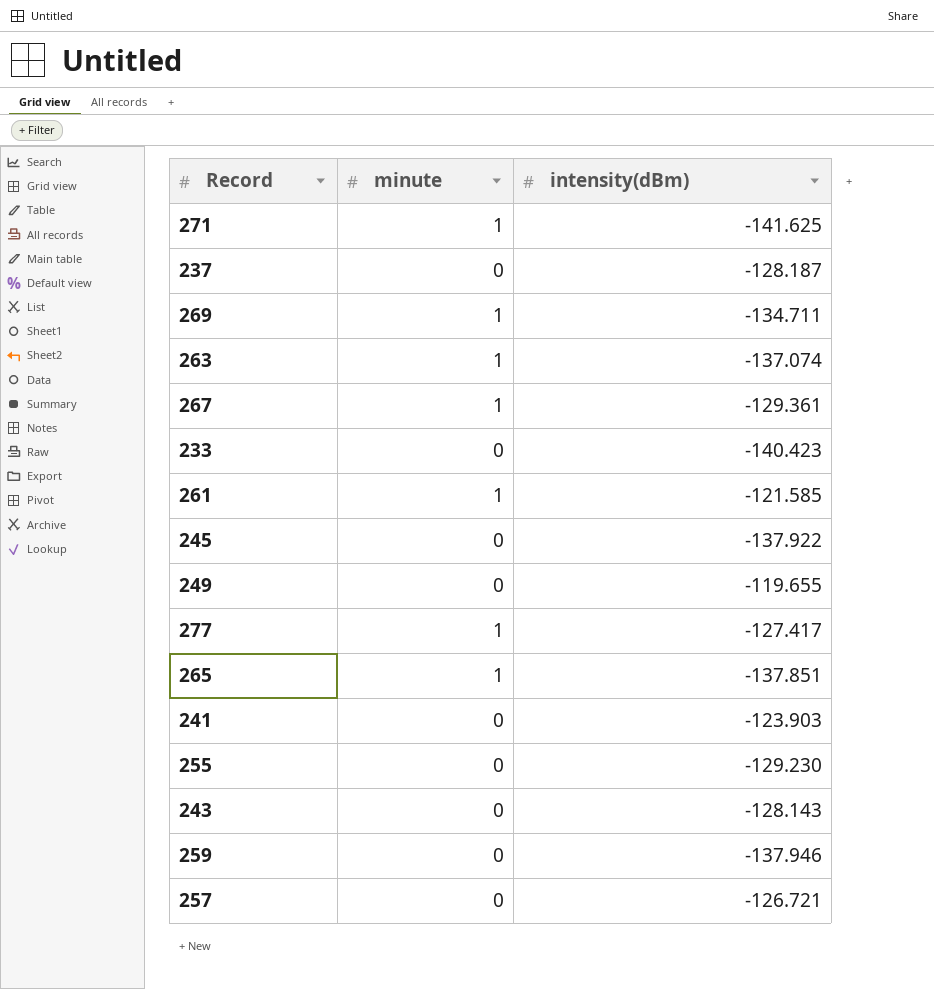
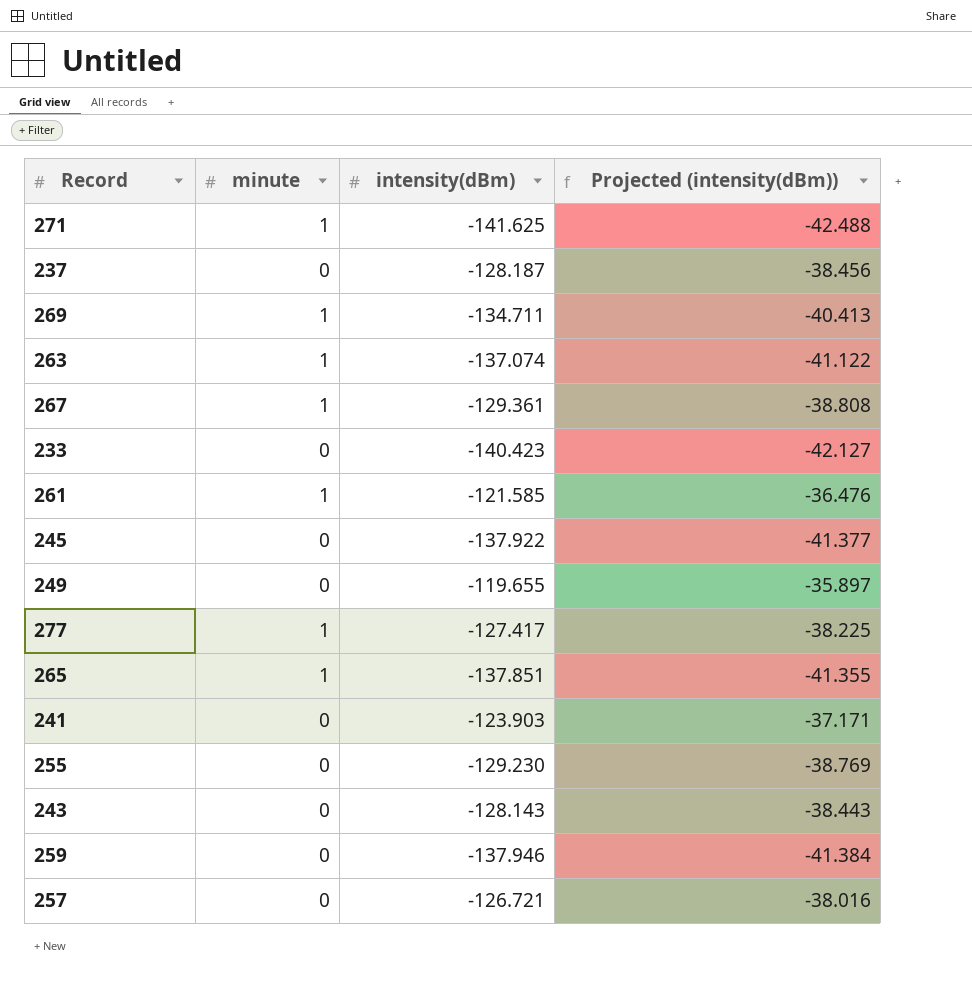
column Projected (intensity(dBm)) | formula: none -> [intensity(dBm)] * 0.3

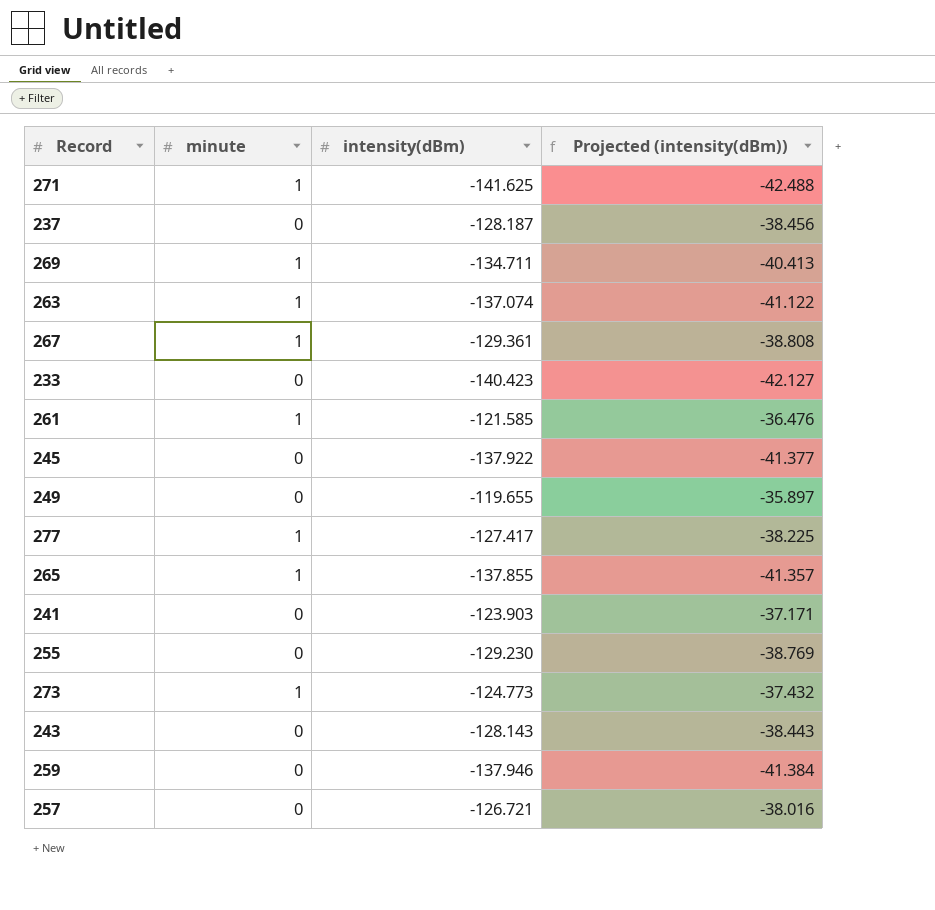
265 | intensity(dBm): -137.851 -> -137.855
265 | Projected (intensity(dBm)): -41.355 -> -41.357
row 273: none -> 1 | -124.773 | -37.432

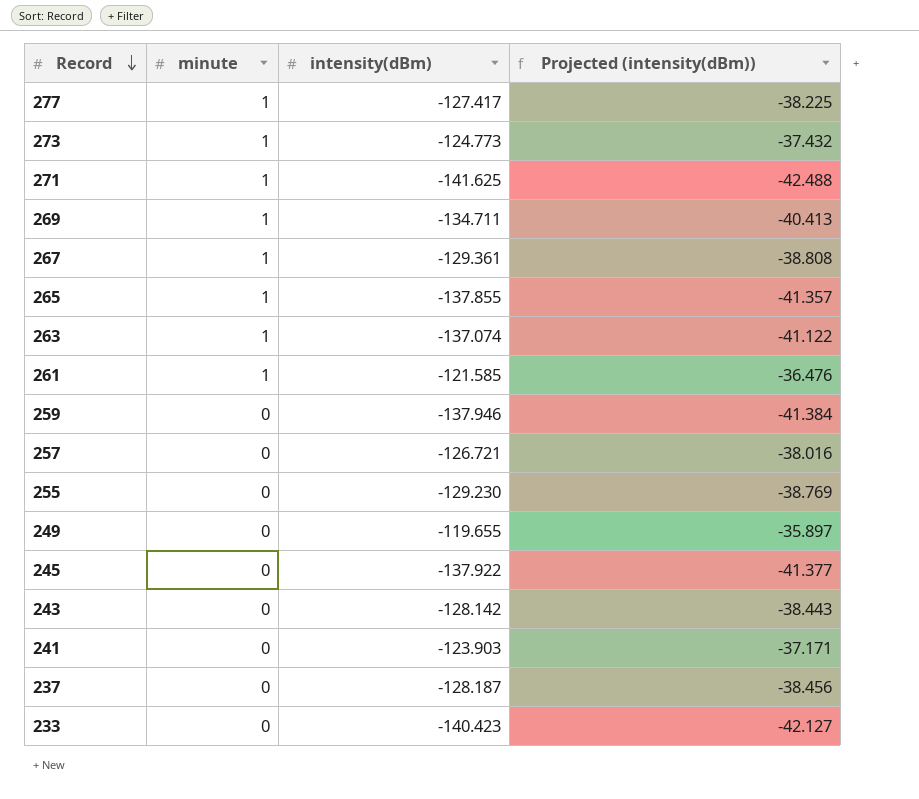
row order: none -> Record descending
243 | intensity(dBm): -128.143 -> -128.142

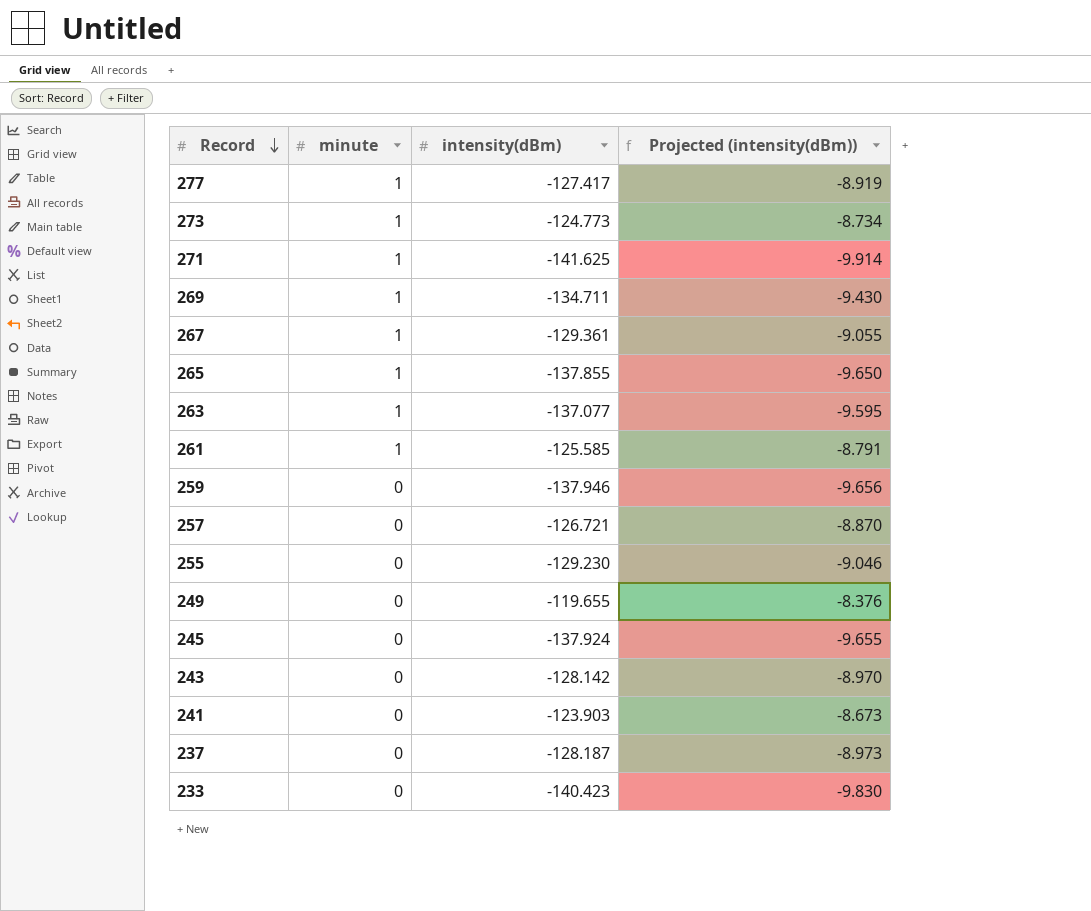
column Projected (intensity(dBm)) | formula: [intensity(dBm)] * 0.3 -> [intensity(dBm)] * 0.07
263 | intensity(dBm): -137.074 -> -137.077
261 | intensity(dBm): -121.585 -> -125.585
245 | intensity(dBm): -137.922 -> -137.924

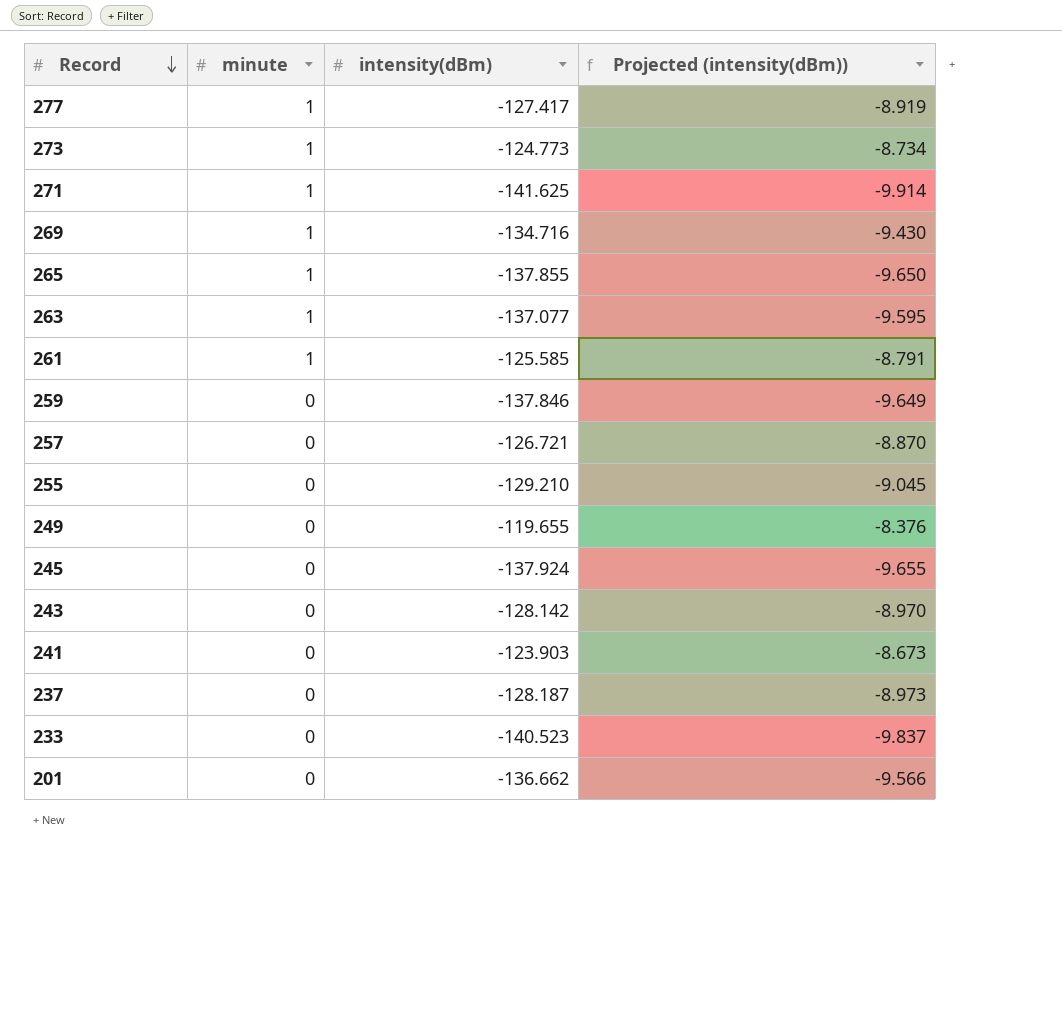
row 267: 1 | -129.361 | -9.055 -> none
269 | intensity(dBm): -134.711 -> -134.716
259 | intensity(dBm): -137.946 -> -137.846
259 | Projected (intensity(dBm)): -9.656 -> -9.649
255 | intensity(dBm): -129.230 -> -129.210
255 | Projected (intensity(dBm)): -9.046 -> -9.045
233 | intensity(dBm): -140.423 -> -140.523
233 | Projected (intensity(dBm)): -9.830 -> -9.837
row 201: none -> 0 | -136.662 | -9.566

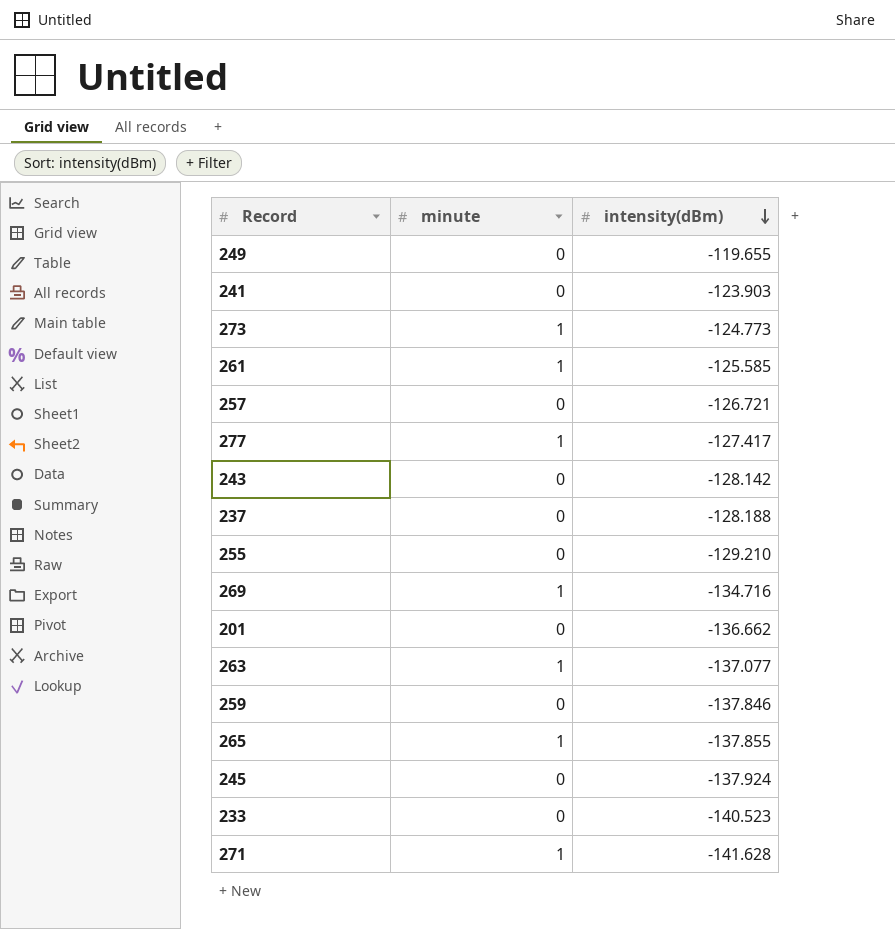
row order: Record descending -> intensity(dBm) descending
column Projected (intensity(dBm)) | formula: [intensity(dBm)] * 0.07 -> none
237 | intensity(dBm): -128.187 -> -128.188
271 | intensity(dBm): -141.625 -> -141.628

